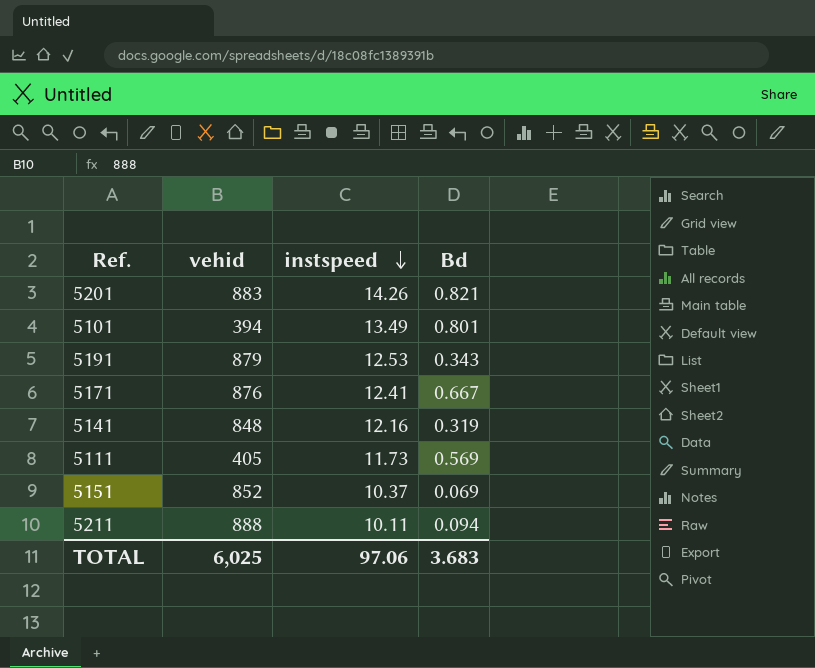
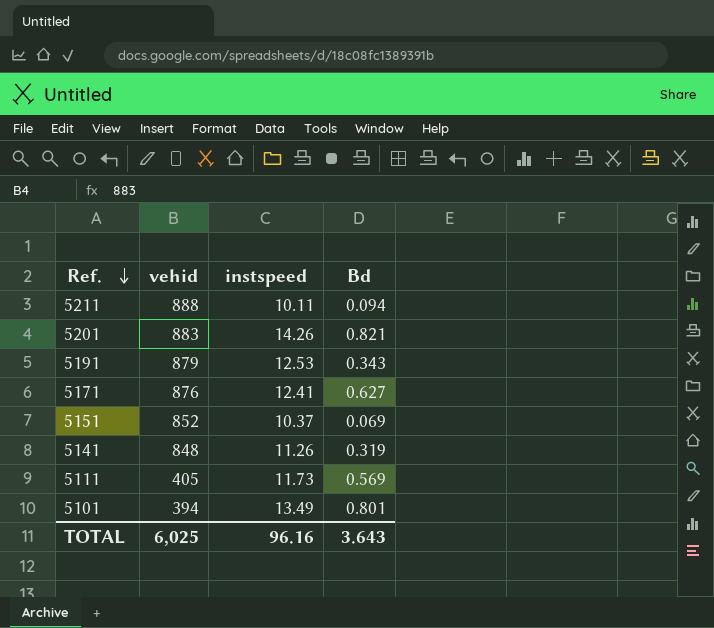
row order: instspeed descending -> Ref. descending
5171 | Bd: 0.667 -> 0.627
5141 | instspeed: 12.16 -> 11.26
TOTAL | instspeed: 97.06 -> 96.16
TOTAL | Bd: 3.683 -> 3.643

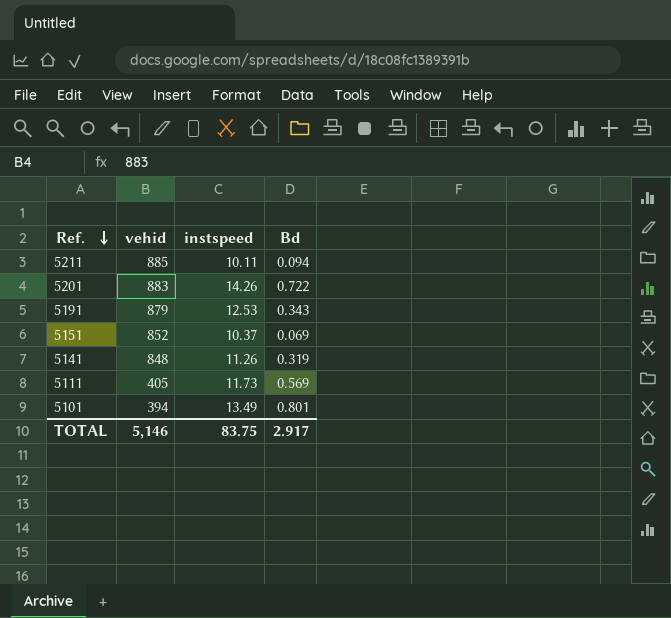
row 5171: 876 | 12.41 | 0.627 -> none
5211 | vehid: 888 -> 885
5201 | Bd: 0.821 -> 0.722
TOTAL | vehid: 6,025 -> 5,146
TOTAL | instspeed: 96.16 -> 83.75
TOTAL | Bd: 3.643 -> 2.917

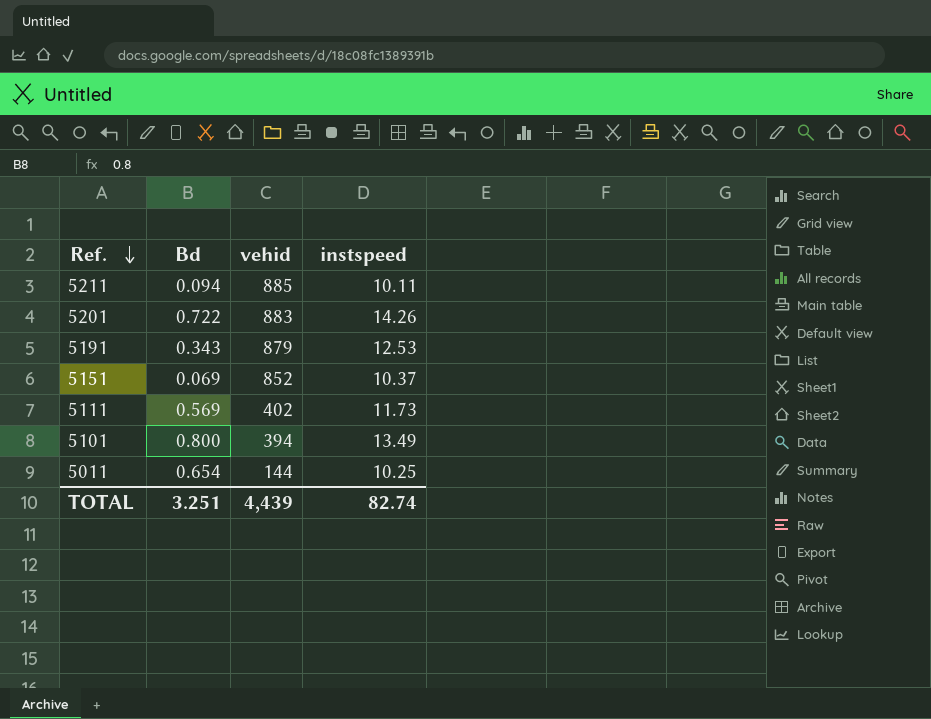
column Bd | position: 4 -> 2
row 5141: 848 | 11.26 | 0.319 -> none
5111 | vehid: 405 -> 402
5101 | Bd: 0.801 -> 0.800
row 5011: none -> 0.654 | 144 | 10.25
TOTAL | Bd: 2.917 -> 3.251
TOTAL | vehid: 5,146 -> 4,439
TOTAL | instspeed: 83.75 -> 82.74

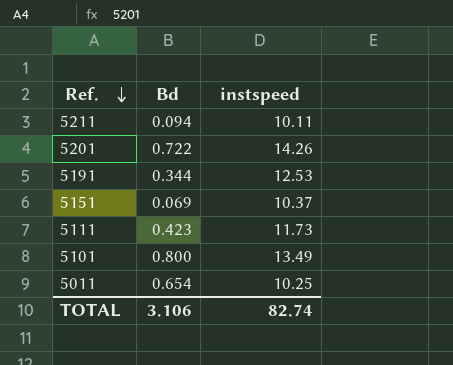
column vehid | position: 3 -> none
5191 | Bd: 0.343 -> 0.344
5111 | Bd: 0.569 -> 0.423
TOTAL | Bd: 3.251 -> 3.106

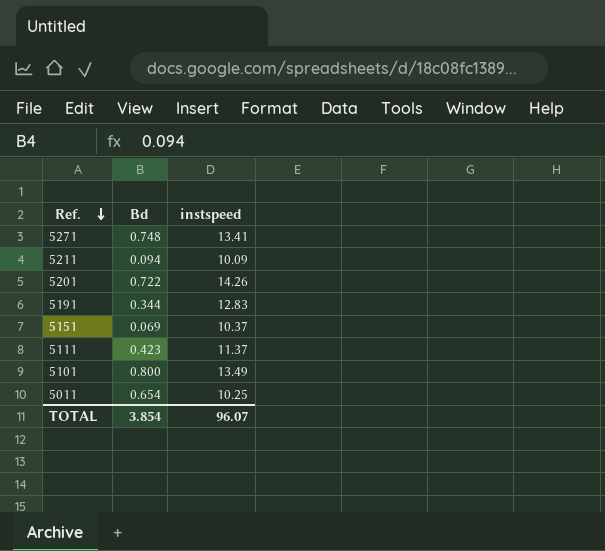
row 5271: none -> 0.748 | 13.41
5211 | instspeed: 10.11 -> 10.09
5191 | instspeed: 12.53 -> 12.83
5111 | instspeed: 11.73 -> 11.37
TOTAL | Bd: 3.106 -> 3.854
TOTAL | instspeed: 82.74 -> 96.07

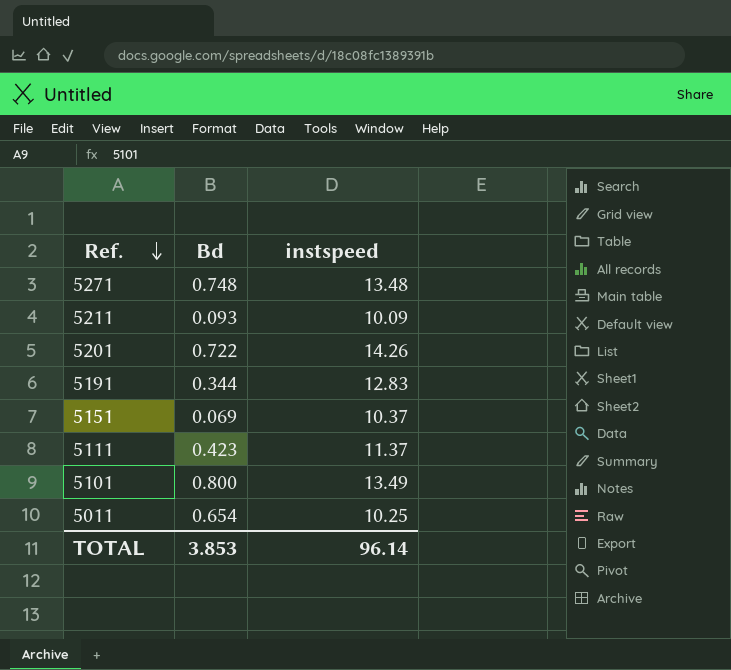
5271 | instspeed: 13.41 -> 13.48
5211 | Bd: 0.094 -> 0.093
TOTAL | Bd: 3.854 -> 3.853
TOTAL | instspeed: 96.07 -> 96.14

